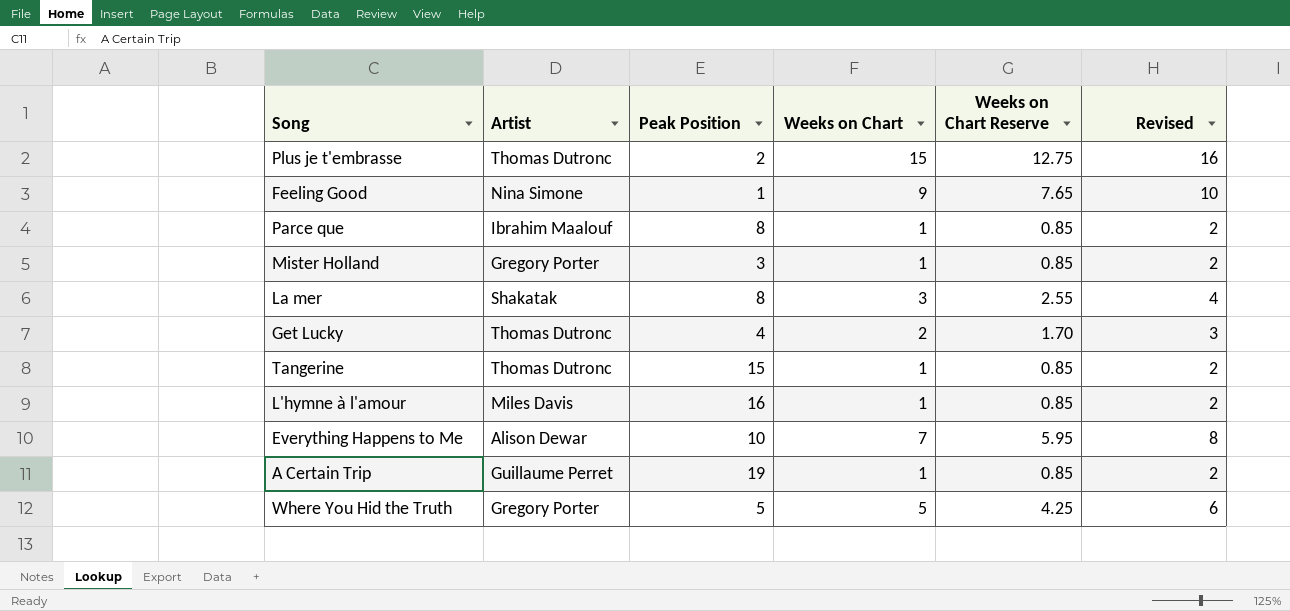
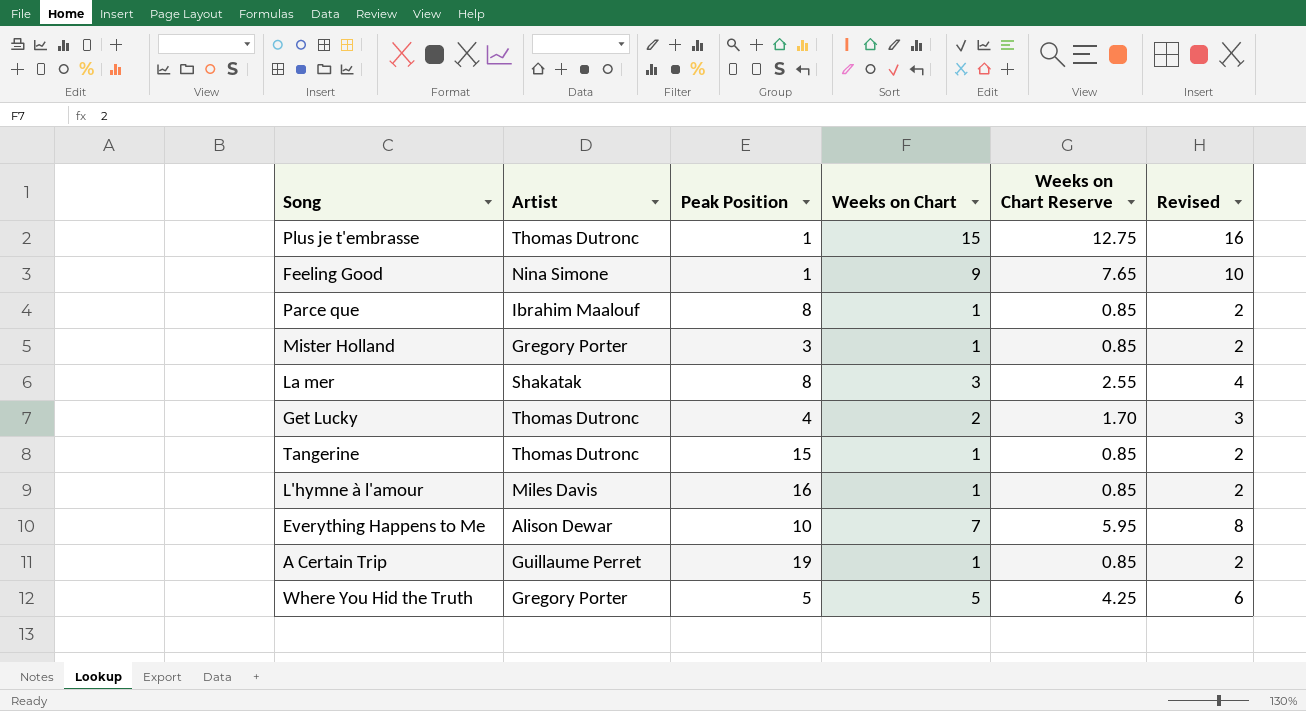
Plus je t'embrasse | Peak Position: 2 -> 1

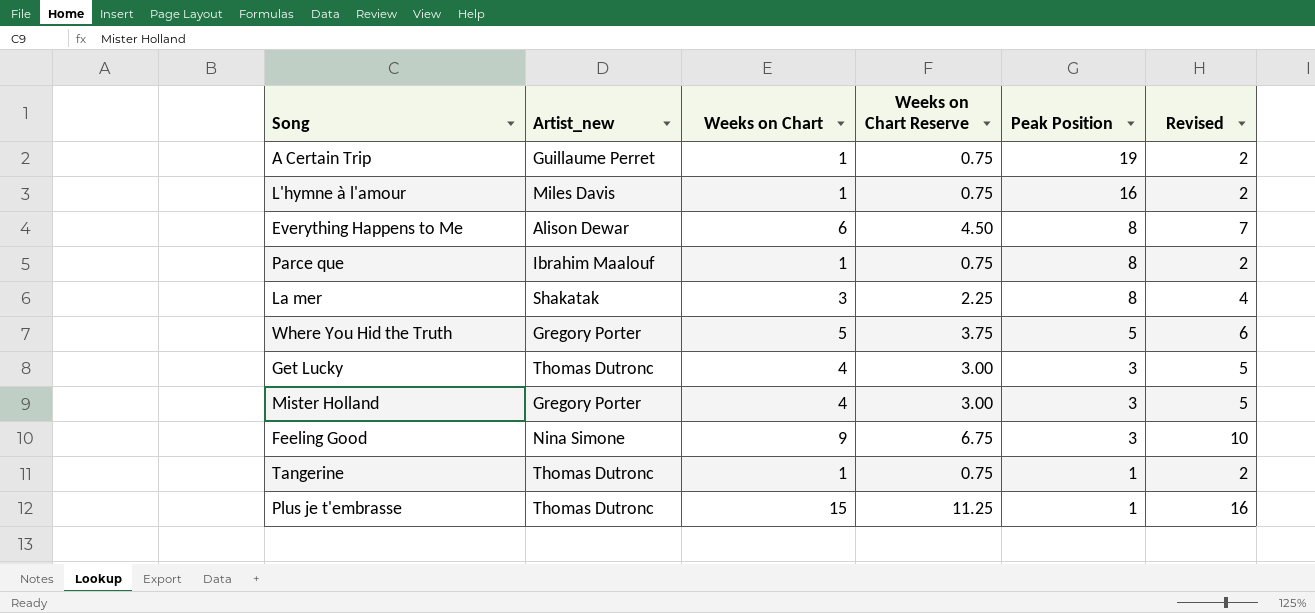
row order: none -> Peak Position descending
column name: Artist -> Artist_new
column Weeks on Chart Reserve | formula: [Weeks on Chart] * 0.85 -> [Weeks on Chart] * 0.75
column Peak Position | position: 3 -> 5
Everything Happens to Me | Weeks on Chart: 7 -> 6
Everything Happens to Me | Peak Position: 10 -> 8
Everything Happens to Me | Revised: 8 -> 7
Get Lucky | Weeks on Chart: 2 -> 4
Get Lucky | Peak Position: 4 -> 3
Get Lucky | Revised: 3 -> 5
Mister Holland | Weeks on Chart: 1 -> 4
Mister Holland | Revised: 2 -> 5
Feeling Good | Peak Position: 1 -> 3
Tangerine | Peak Position: 15 -> 1

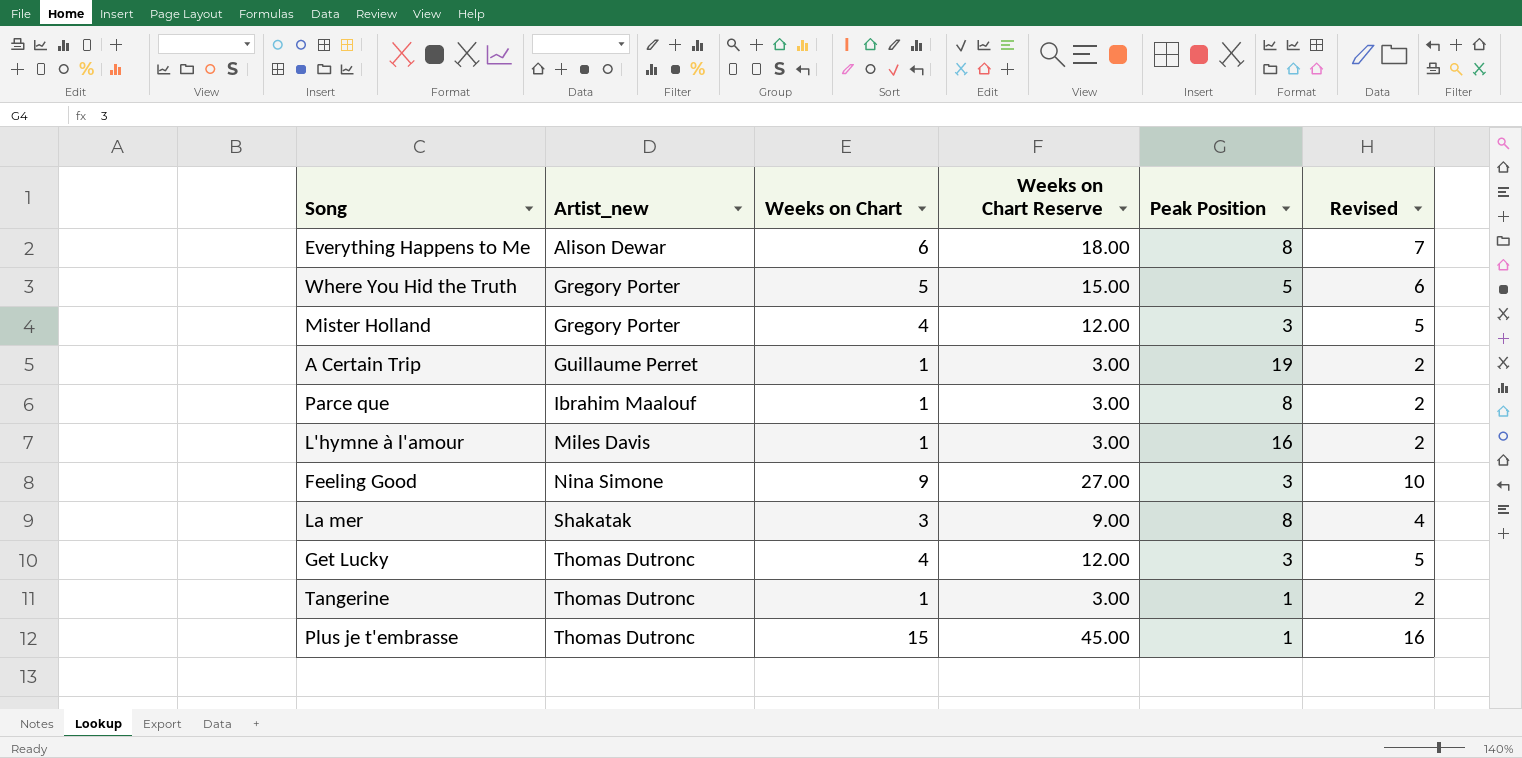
row order: Peak Position descending -> Artist_new ascending
column Weeks on Chart Reserve | formula: [Weeks on Chart] * 0.75 -> [Weeks on Chart] * 3

